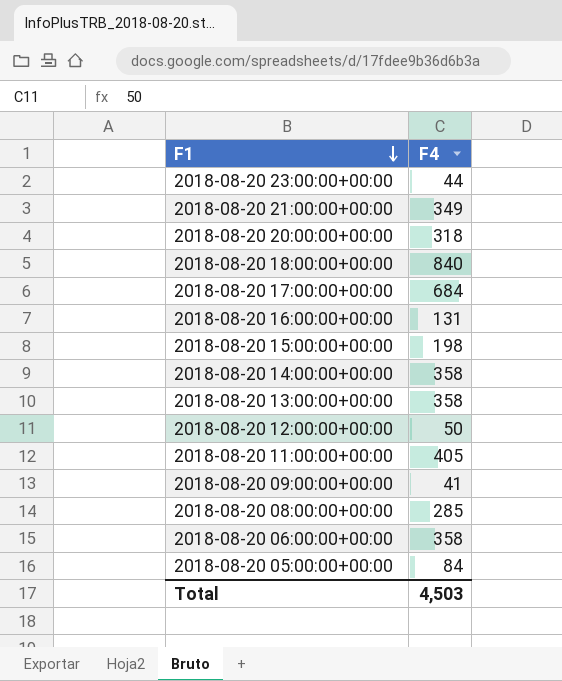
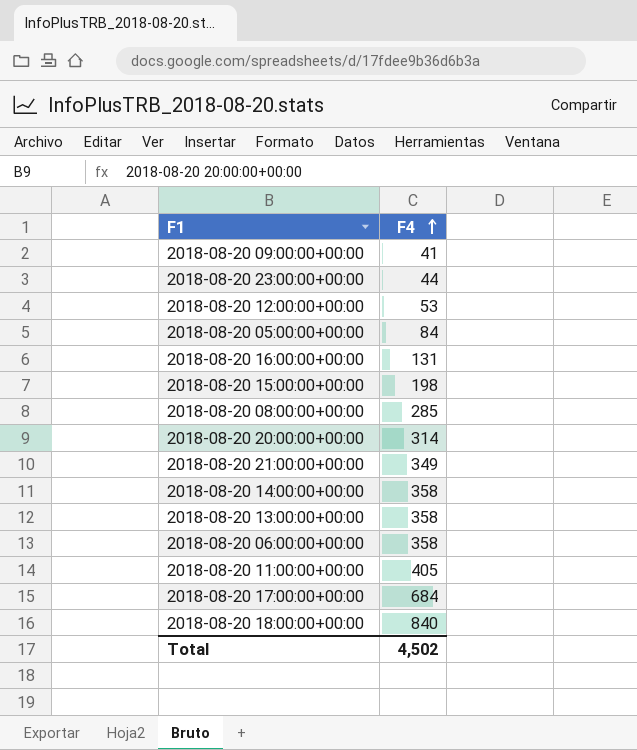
row order: F1 descending -> F4 ascending
2018-08-20 12:00:00+00:00 | F4: 50 -> 53
2018-08-20 20:00:00+00:00 | F4: 318 -> 314
Total | F4: 4,503 -> 4,502

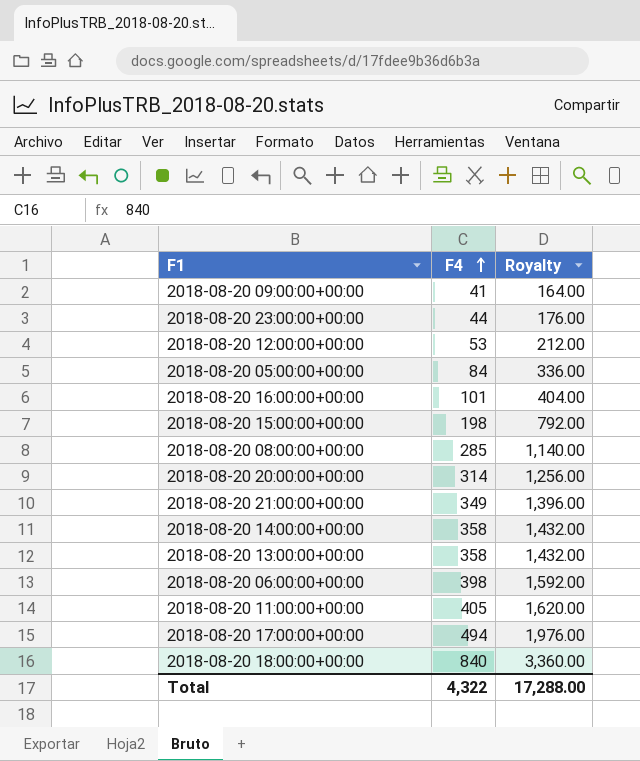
column Royalty | formula: none -> [F4] * 4
2018-08-20 16:00:00+00:00 | F4: 131 -> 101
2018-08-20 06:00:00+00:00 | F4: 358 -> 398
2018-08-20 17:00:00+00:00 | F4: 684 -> 494
Total | F4: 4,502 -> 4,322

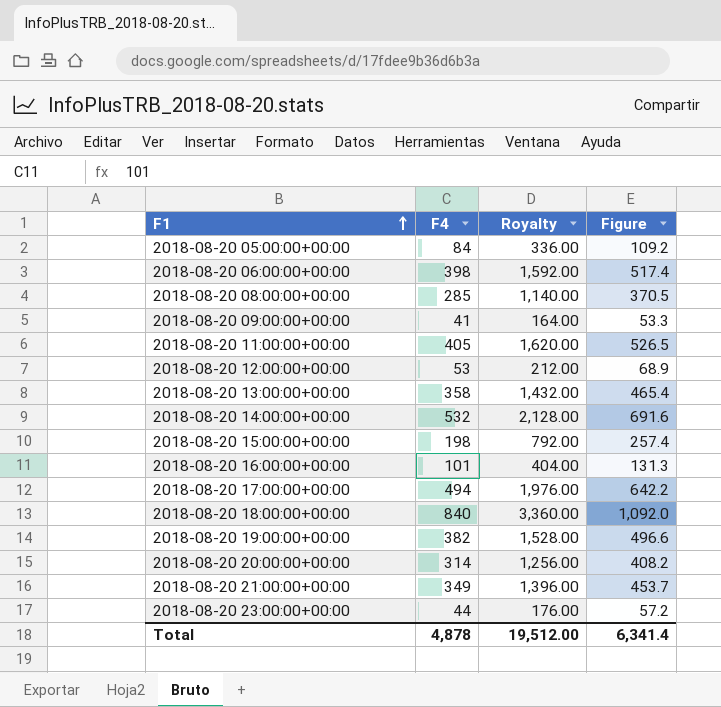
row order: F4 ascending -> F1 ascending
column Figure | formula: none -> [F4] * 1.3
2018-08-20 14:00:00+00:00 | F4: 358 -> 532
2018-08-20 14:00:00+00:00 | Royalty: 1,432.00 -> 2,128.00
row 2018-08-20 19:00:00+00:00: none -> 382 | 1,528.00 | 496.6
Total | F4: 4,322 -> 4,878
Total | Royalty: 17,288.00 -> 19,512.00

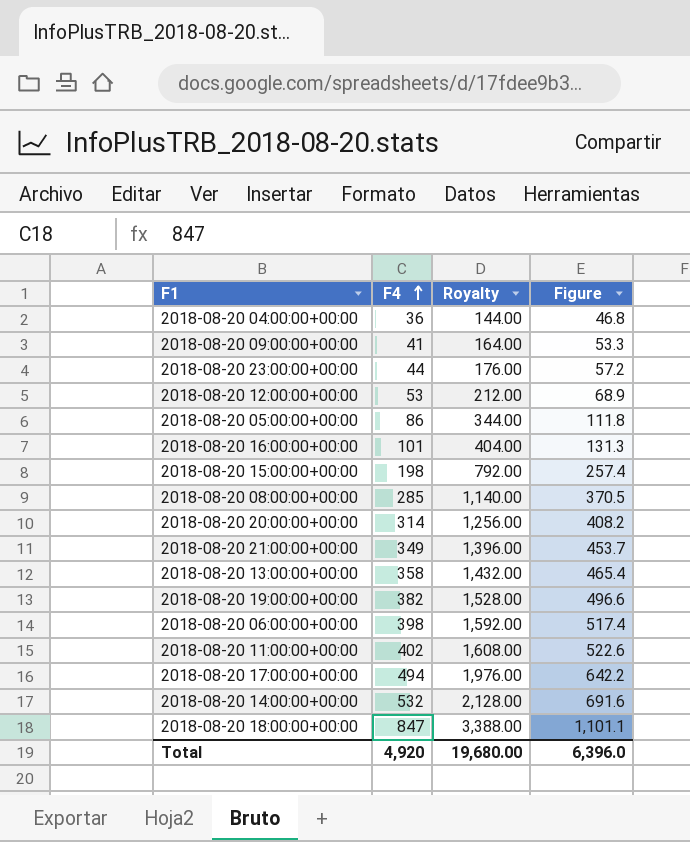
row order: F1 ascending -> F4 ascending
row 2018-08-20 04:00:00+00:00: none -> 36 | 144.00 | 46.8
2018-08-20 05:00:00+00:00 | F4: 84 -> 86
2018-08-20 05:00:00+00:00 | Royalty: 336.00 -> 344.00
2018-08-20 05:00:00+00:00 | Figure: 109.2 -> 111.8
2018-08-20 11:00:00+00:00 | F4: 405 -> 402
2018-08-20 11:00:00+00:00 | Royalty: 1,620.00 -> 1,608.00
2018-08-20 11:00:00+00:00 | Figure: 526.5 -> 522.6
2018-08-20 18:00:00+00:00 | F4: 840 -> 847
2018-08-20 18:00:00+00:00 | Royalty: 3,360.00 -> 3,388.00
2018-08-20 18:00:00+00:00 | Figure: 1,092.0 -> 1,101.1
Total | F4: 4,878 -> 4,920
Total | Royalty: 19,512.00 -> 19,680.00
Total | Figure: 6,341.4 -> 6,396.0

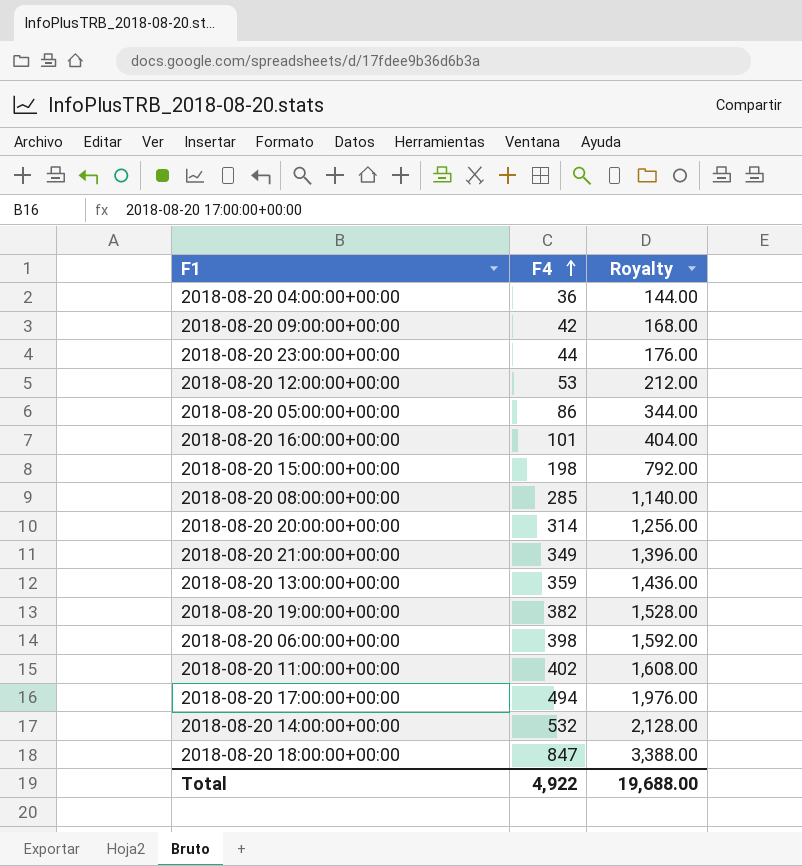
column Figure | formula: [F4] * 1.3 -> none
2018-08-20 09:00:00+00:00 | F4: 41 -> 42
2018-08-20 09:00:00+00:00 | Royalty: 164.00 -> 168.00
2018-08-20 13:00:00+00:00 | F4: 358 -> 359
2018-08-20 13:00:00+00:00 | Royalty: 1,432.00 -> 1,436.00
Total | F4: 4,920 -> 4,922
Total | Royalty: 19,680.00 -> 19,688.00

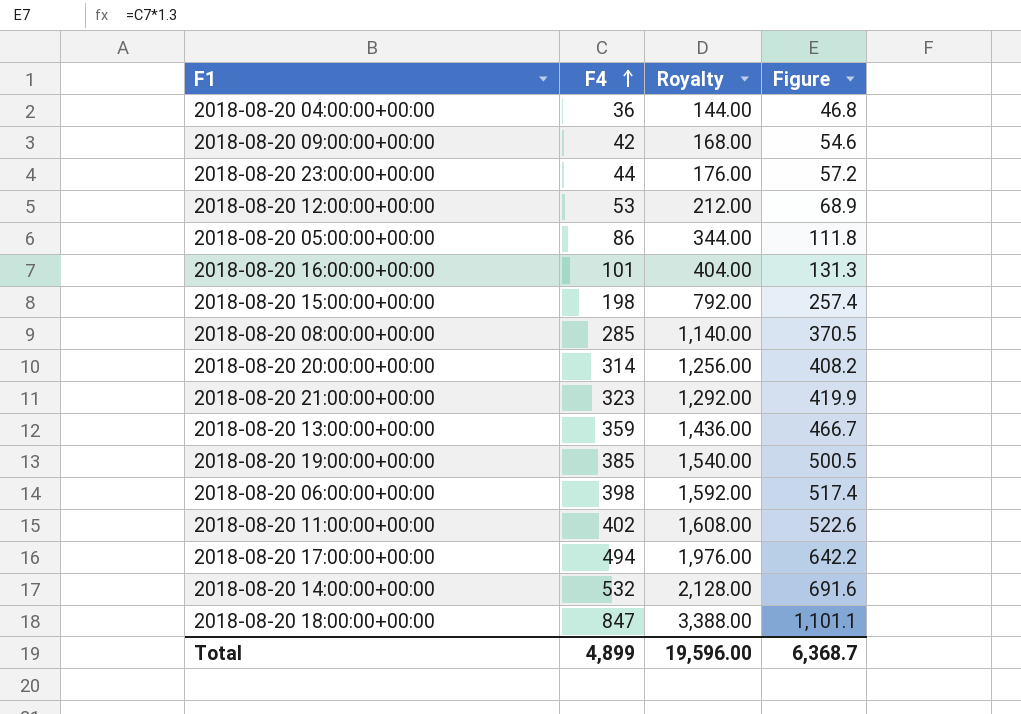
column Figure | formula: none -> [F4] * 1.3
2018-08-20 21:00:00+00:00 | F4: 349 -> 323
2018-08-20 21:00:00+00:00 | Royalty: 1,396.00 -> 1,292.00
2018-08-20 19:00:00+00:00 | F4: 382 -> 385
2018-08-20 19:00:00+00:00 | Royalty: 1,528.00 -> 1,540.00
Total | F4: 4,922 -> 4,899
Total | Royalty: 19,688.00 -> 19,596.00

